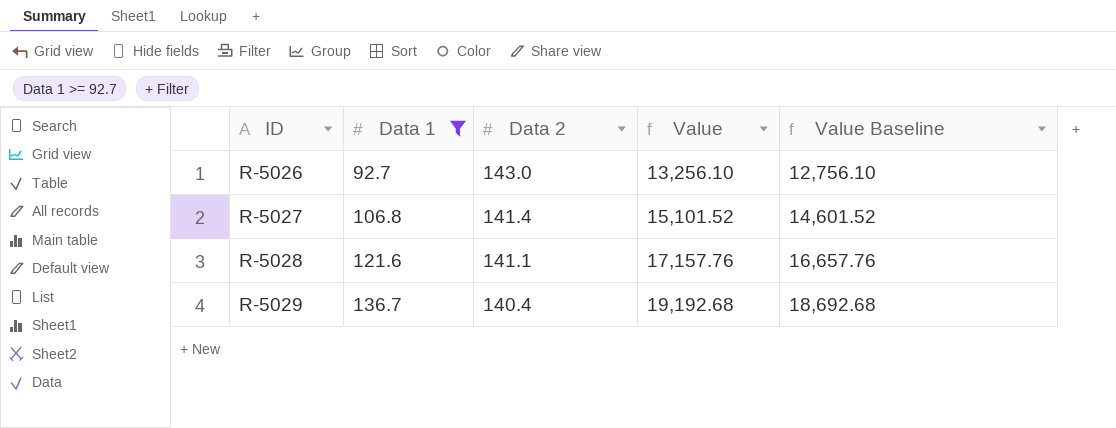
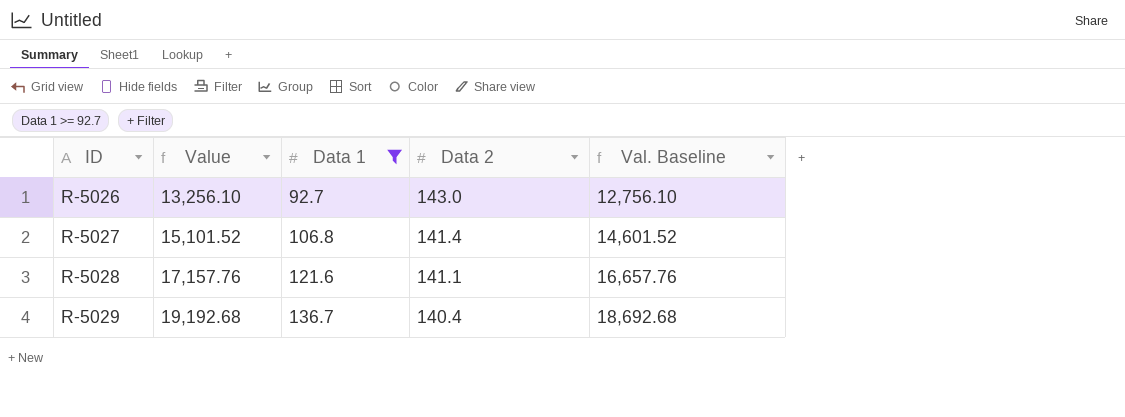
column Value | position: 4 -> 2
column name: Value Baseline -> Val. Baseline

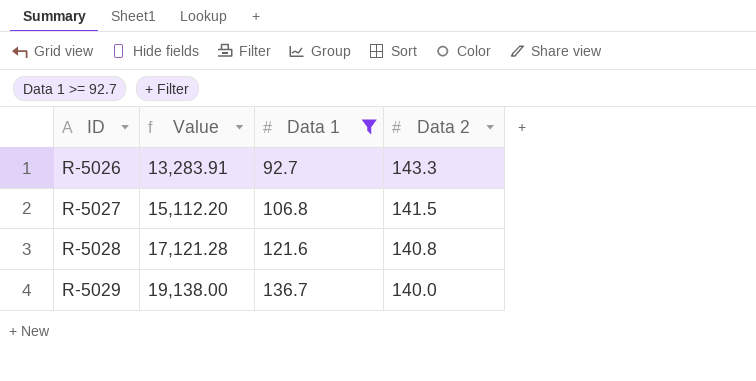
column Val. Baseline | formula: [Value] - 500 -> none
R-5026 | Value: 13,256.10 -> 13,283.91
R-5026 | Data 2: 143.0 -> 143.3
R-5027 | Value: 15,101.52 -> 15,112.20
R-5027 | Data 2: 141.4 -> 141.5
R-5028 | Value: 17,157.76 -> 17,121.28
R-5028 | Data 2: 141.1 -> 140.8
R-5029 | Value: 19,192.68 -> 19,138.00
R-5029 | Data 2: 140.4 -> 140.0

